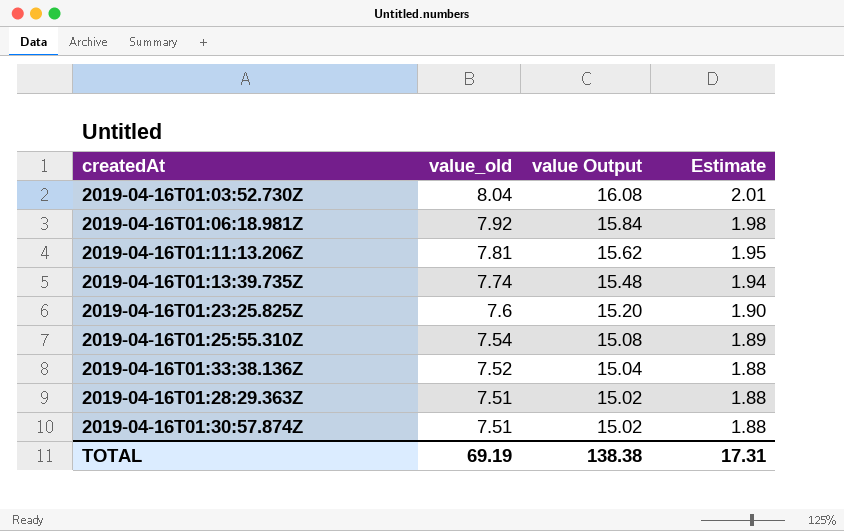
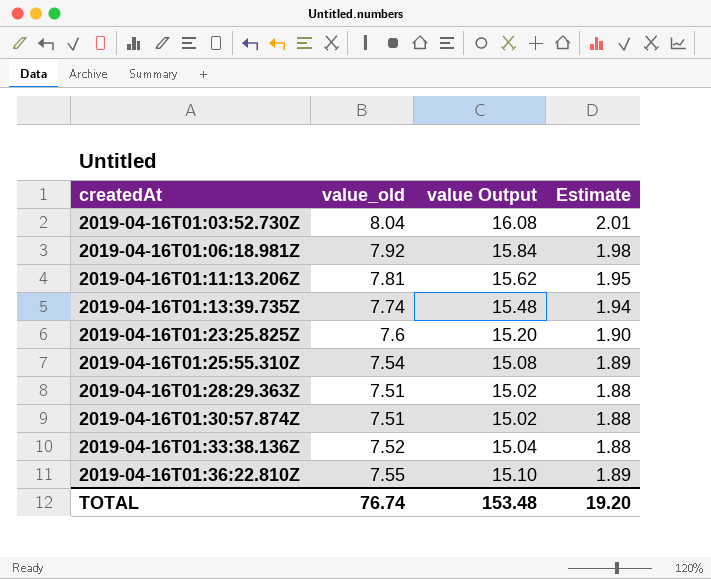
row order: value_old descending -> createdAt ascending
row 2019-04-16T01:36:22.810Z: none -> 7.55 | 15.10 | 1.89
TOTAL | value_old: 69.19 -> 76.74
TOTAL | value Output: 138.38 -> 153.48
TOTAL | Estimate: 17.31 -> 19.20

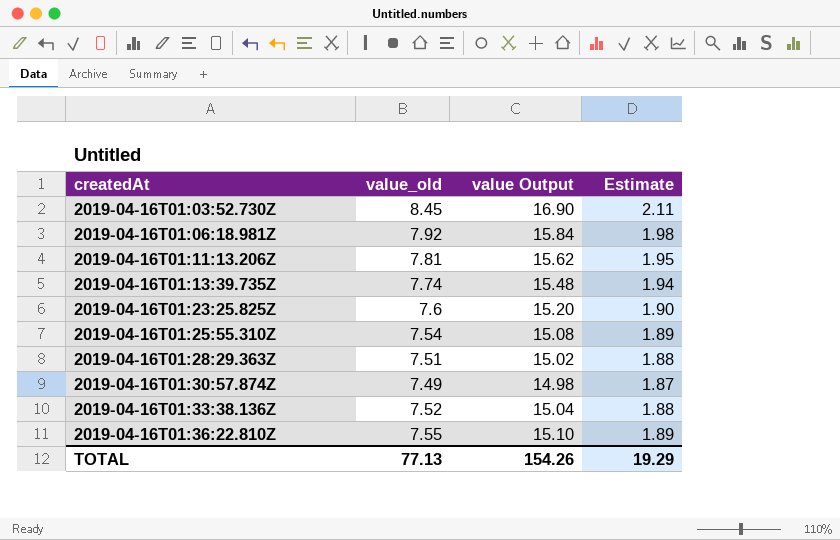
2019-04-16T01:03:52.730Z | value_old: 8.04 -> 8.45
2019-04-16T01:03:52.730Z | value Output: 16.08 -> 16.90
2019-04-16T01:03:52.730Z | Estimate: 2.01 -> 2.11
2019-04-16T01:30:57.874Z | value_old: 7.51 -> 7.49
2019-04-16T01:30:57.874Z | value Output: 15.02 -> 14.98
2019-04-16T01:30:57.874Z | Estimate: 1.88 -> 1.87
TOTAL | value_old: 76.74 -> 77.13
TOTAL | value Output: 153.48 -> 154.26
TOTAL | Estimate: 19.20 -> 19.29

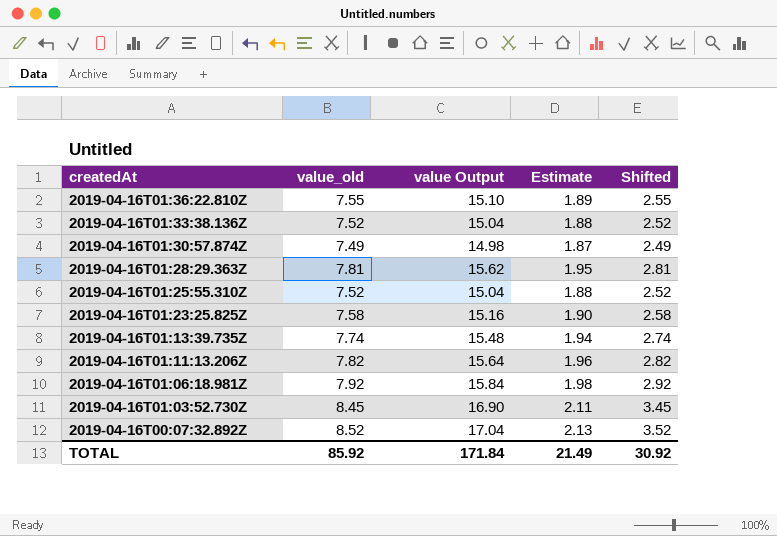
row order: createdAt ascending -> createdAt descending
column Shifted | formula: none -> [value_old] - 5
2019-04-16T01:28:29.363Z | value_old: 7.51 -> 7.81
2019-04-16T01:28:29.363Z | value Output: 15.02 -> 15.62
2019-04-16T01:28:29.363Z | Estimate: 1.88 -> 1.95
2019-04-16T01:25:55.310Z | value_old: 7.54 -> 7.52
2019-04-16T01:25:55.310Z | value Output: 15.08 -> 15.04
2019-04-16T01:25:55.310Z | Estimate: 1.89 -> 1.88
2019-04-16T01:23:25.825Z | value_old: 7.6 -> 7.58
2019-04-16T01:23:25.825Z | value Output: 15.20 -> 15.16
2019-04-16T01:11:13.206Z | value_old: 7.81 -> 7.82
2019-04-16T01:11:13.206Z | value Output: 15.62 -> 15.64
2019-04-16T01:11:13.206Z | Estimate: 1.95 -> 1.96
row 2019-04-16T00:07:32.892Z: none -> 8.52 | 17.04 | 2.13 | 3.52
TOTAL | value_old: 77.13 -> 85.92
TOTAL | value Output: 154.26 -> 171.84
TOTAL | Estimate: 19.29 -> 21.49

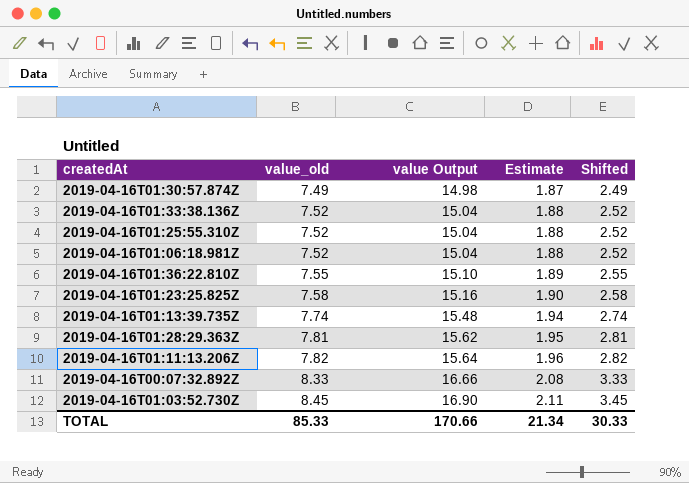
row order: createdAt descending -> value_old ascending
2019-04-16T01:06:18.981Z | value_old: 7.92 -> 7.52
2019-04-16T01:06:18.981Z | value Output: 15.84 -> 15.04
2019-04-16T01:06:18.981Z | Estimate: 1.98 -> 1.88
2019-04-16T01:06:18.981Z | Shifted: 2.92 -> 2.52
2019-04-16T00:07:32.892Z | value_old: 8.52 -> 8.33
2019-04-16T00:07:32.892Z | value Output: 17.04 -> 16.66
2019-04-16T00:07:32.892Z | Estimate: 2.13 -> 2.08
2019-04-16T00:07:32.892Z | Shifted: 3.52 -> 3.33
TOTAL | value_old: 85.92 -> 85.33
TOTAL | value Output: 171.84 -> 170.66
TOTAL | Estimate: 21.49 -> 21.34
TOTAL | Shifted: 30.92 -> 30.33

